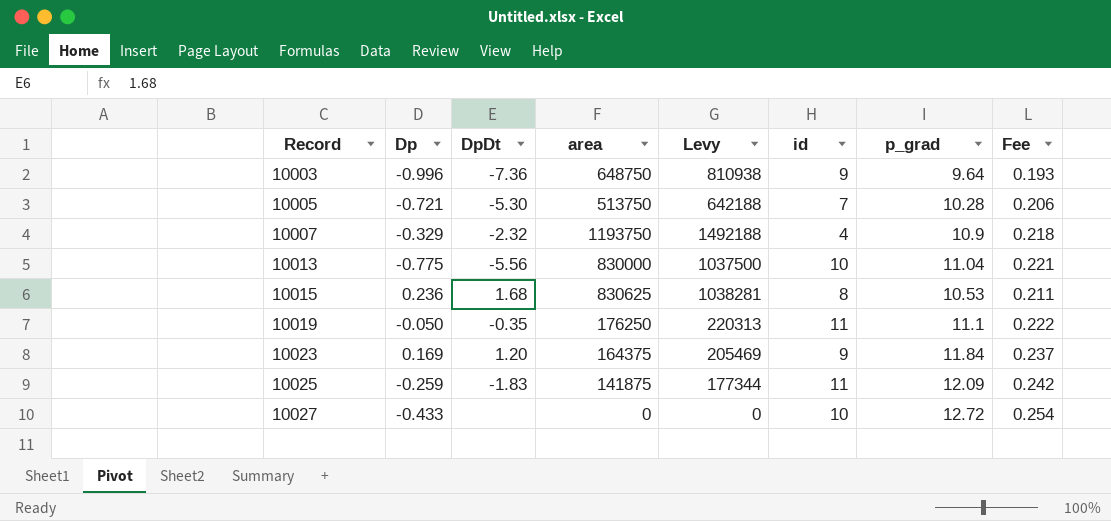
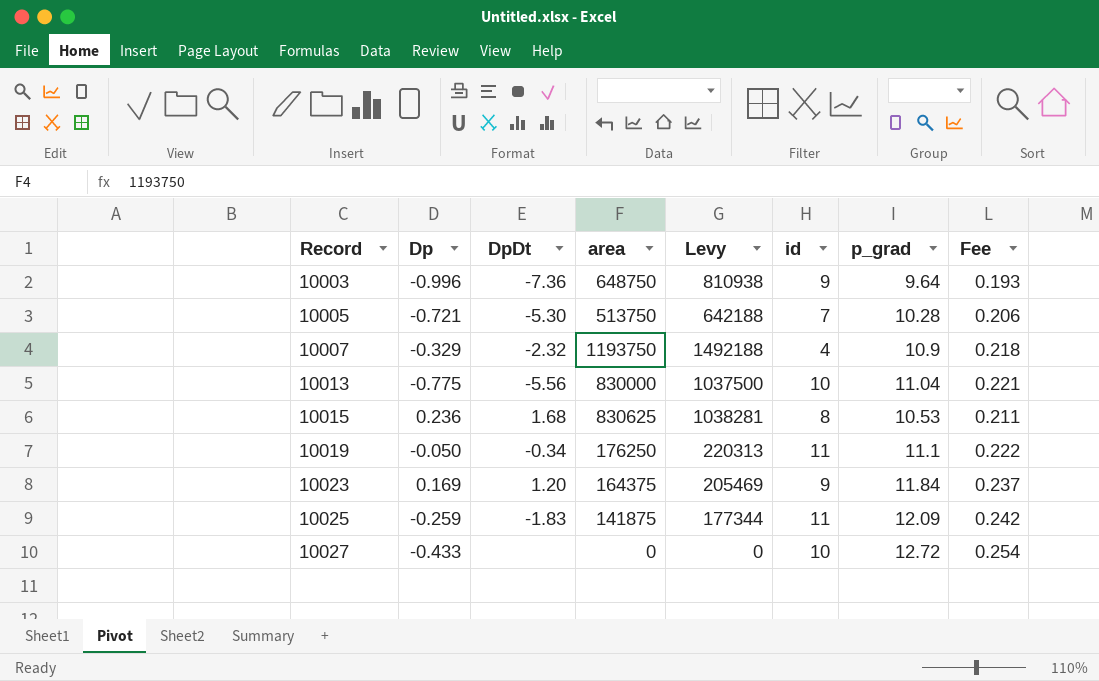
10019 | DpDt: -0.35 -> -0.34

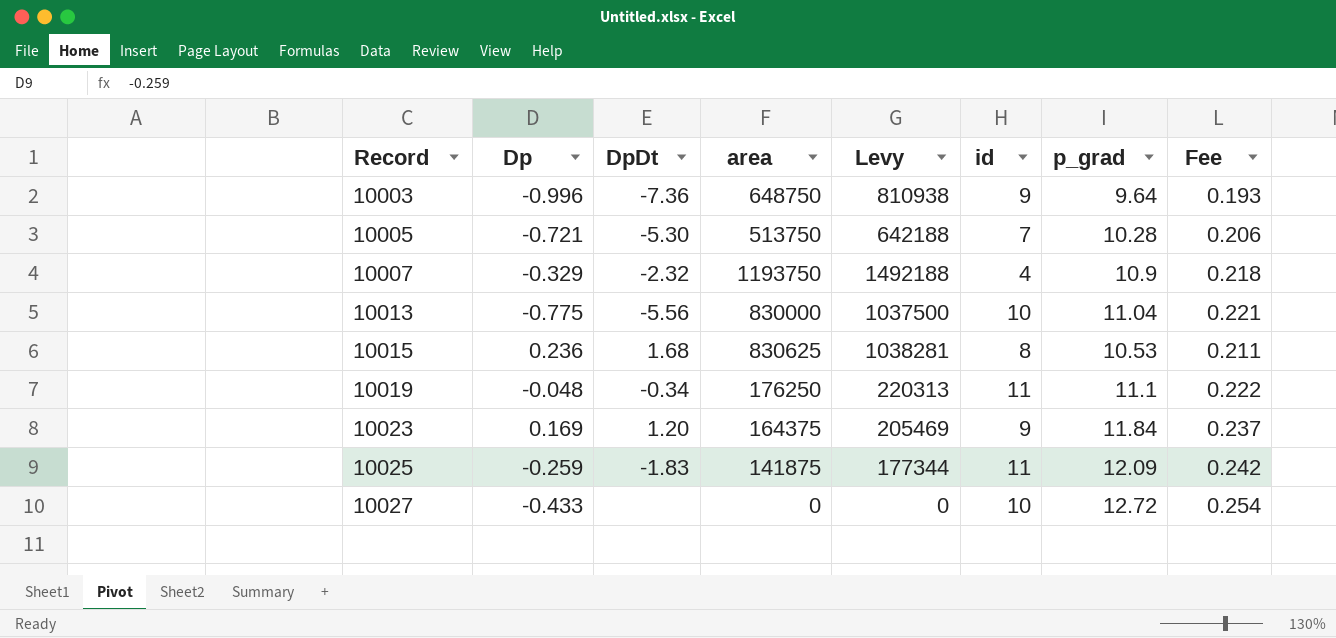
10019 | Dp: -0.050 -> -0.048

